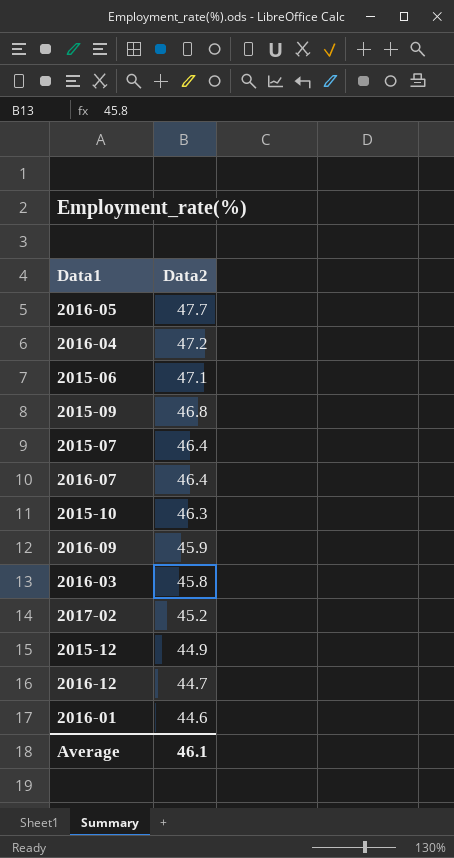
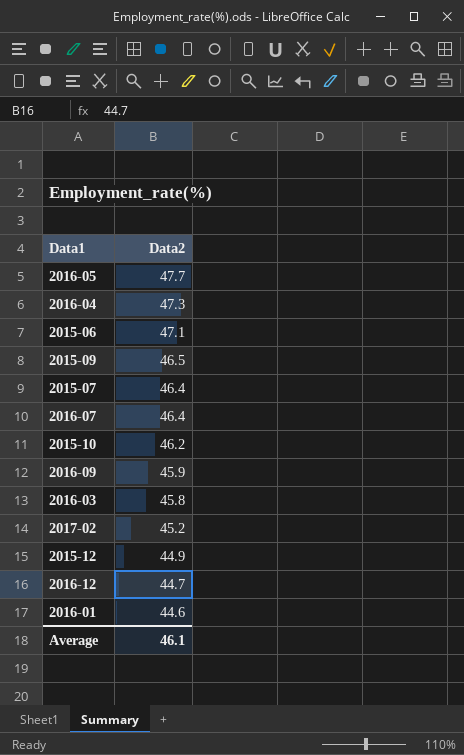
2016-04 | Data2: 47.2 -> 47.3
2015-09 | Data2: 46.8 -> 46.5
2015-10 | Data2: 46.3 -> 46.2

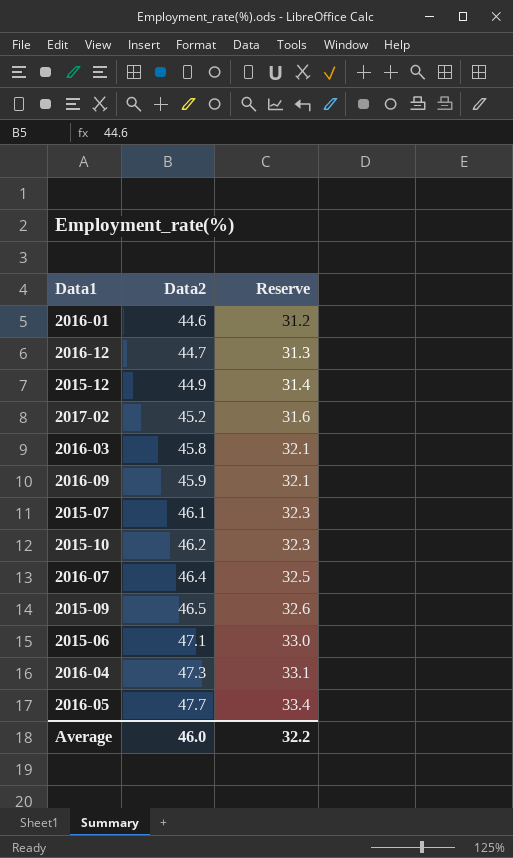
row order: Data2 descending -> Data2 ascending
column Reserve | formula: none -> [Data2] * 0.7
2015-07 | Data2: 46.4 -> 46.1
Average | Data2: 46.1 -> 46.0

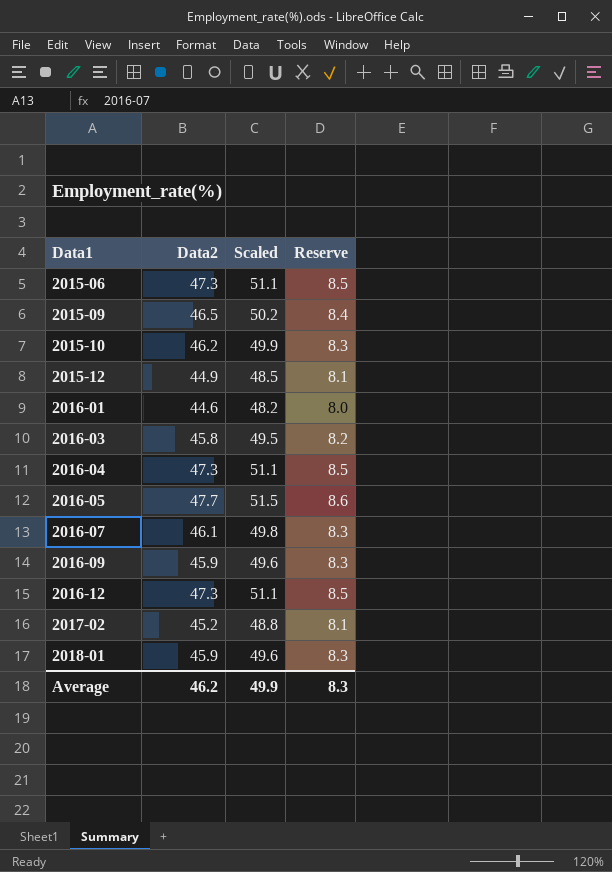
row order: Data2 ascending -> Data1 ascending
column Scaled | formula: none -> [Data2] * 1.08
column Reserve | formula: [Data2] * 0.7 -> [Data2] * 0.18
row 2015-07: 46.1 | 32.3 -> none
2015-06 | Data2: 47.1 -> 47.3
2016-07 | Data2: 46.4 -> 46.1
2016-12 | Data2: 44.7 -> 47.3
row 2018-01: none -> 45.9 | 49.6 | 8.3
Average | Data2: 46.0 -> 46.2
Average | Reserve: 32.2 -> 8.3

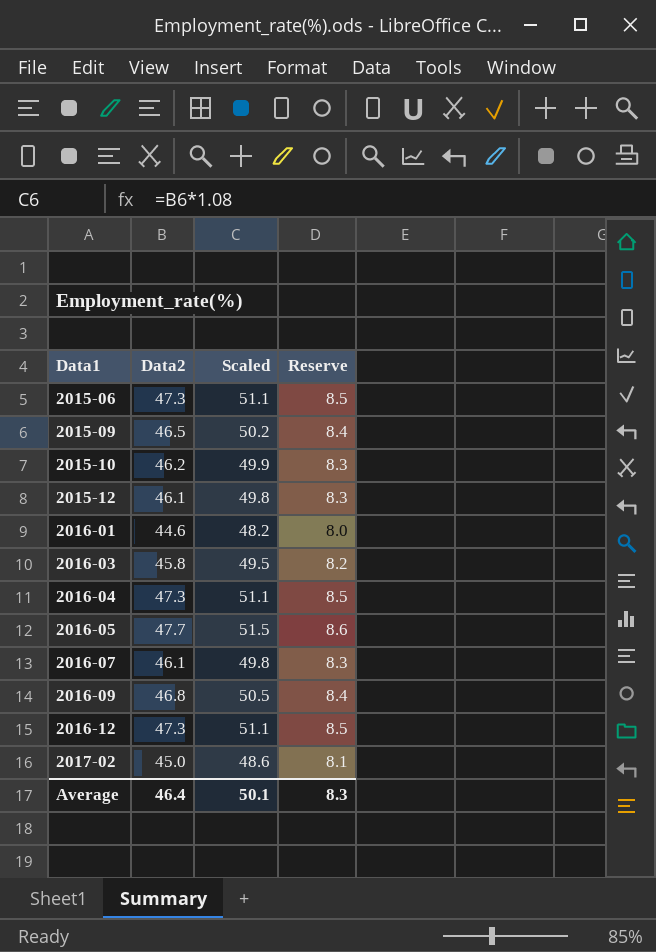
row 2018-01: 45.9 | 49.6 | 8.3 -> none
2015-12 | Data2: 44.9 -> 46.1
2015-12 | Scaled: 48.5 -> 49.8
2015-12 | Reserve: 8.1 -> 8.3
2016-09 | Data2: 45.9 -> 46.8
2016-09 | Scaled: 49.6 -> 50.5
2016-09 | Reserve: 8.3 -> 8.4
2017-02 | Data2: 45.2 -> 45.0
2017-02 | Scaled: 48.8 -> 48.6
Average | Data2: 46.2 -> 46.4
Average | Scaled: 49.9 -> 50.1

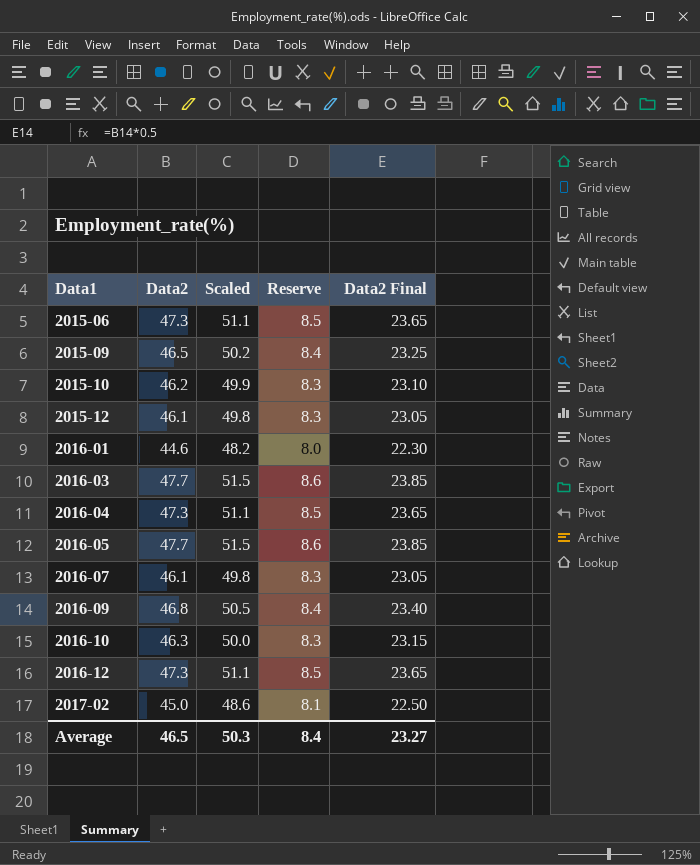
column Data2 Final | formula: none -> [Data2] * 0.5
2016-03 | Data2: 45.8 -> 47.7
2016-03 | Scaled: 49.5 -> 51.5
2016-03 | Reserve: 8.2 -> 8.6
row 2016-10: none -> 46.3 | 50.0 | 8.3 | 23.15
Average | Data2: 46.4 -> 46.5
Average | Scaled: 50.1 -> 50.3
Average | Reserve: 8.3 -> 8.4

